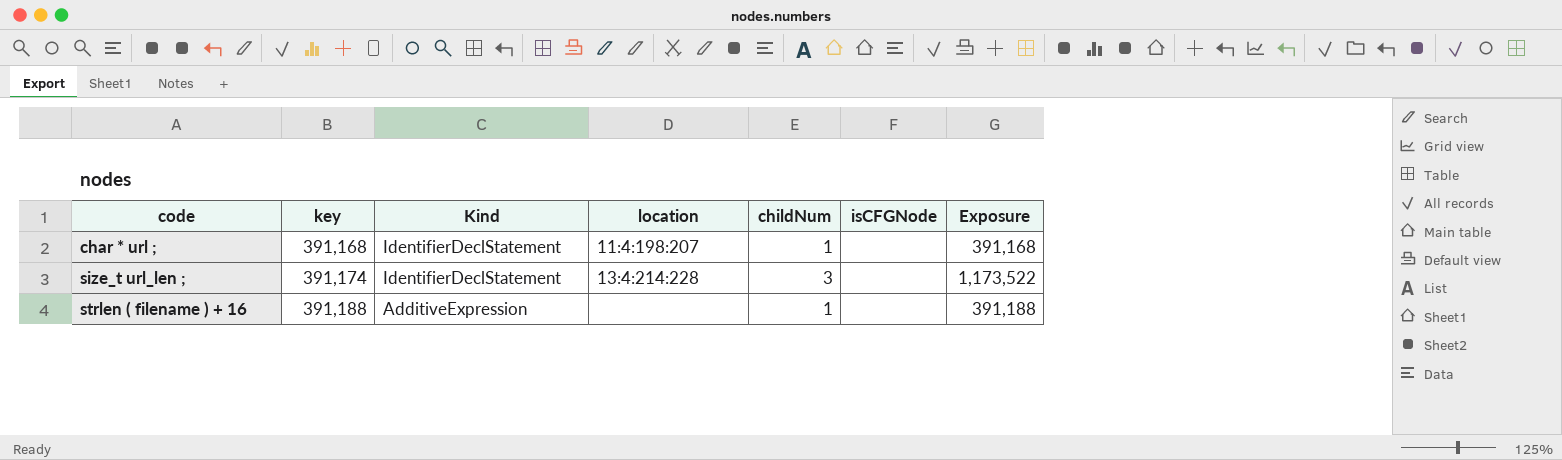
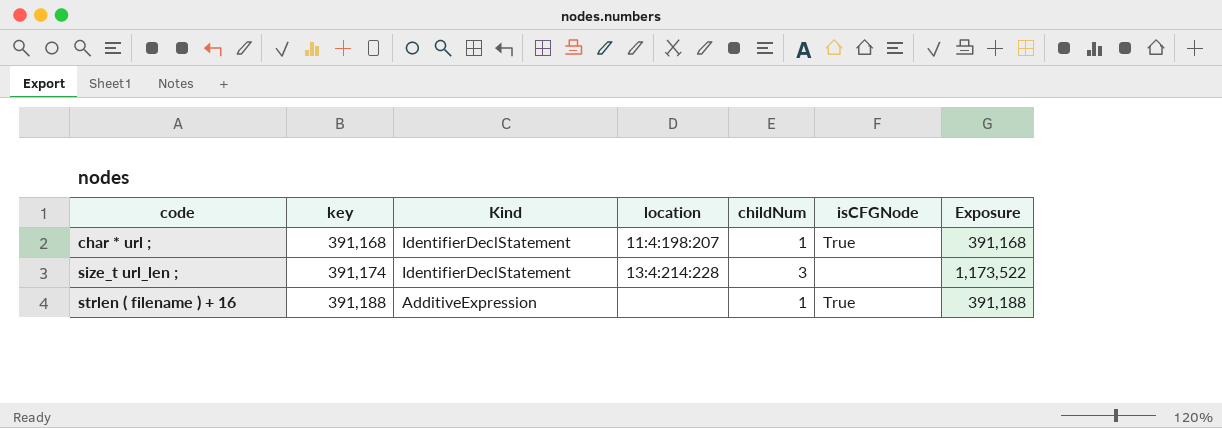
char * url ; | isCFGNode: none -> True
strlen ( filename ) + 16 | isCFGNode: none -> True

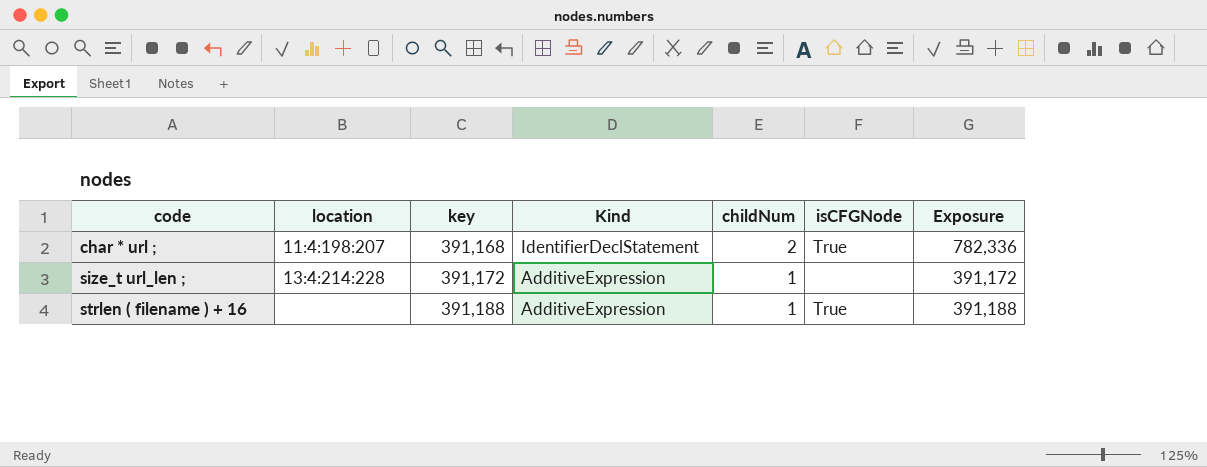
column location | position: 4 -> 2
char * url ; | childNum: 1 -> 2
char * url ; | Exposure: 391,168 -> 782,336
size_t url_len ; | key: 391,174 -> 391,172
size_t url_len ; | Kind: IdentifierDeclStatement -> AdditiveExpression
size_t url_len ; | childNum: 3 -> 1
size_t url_len ; | Exposure: 1,173,522 -> 391,172

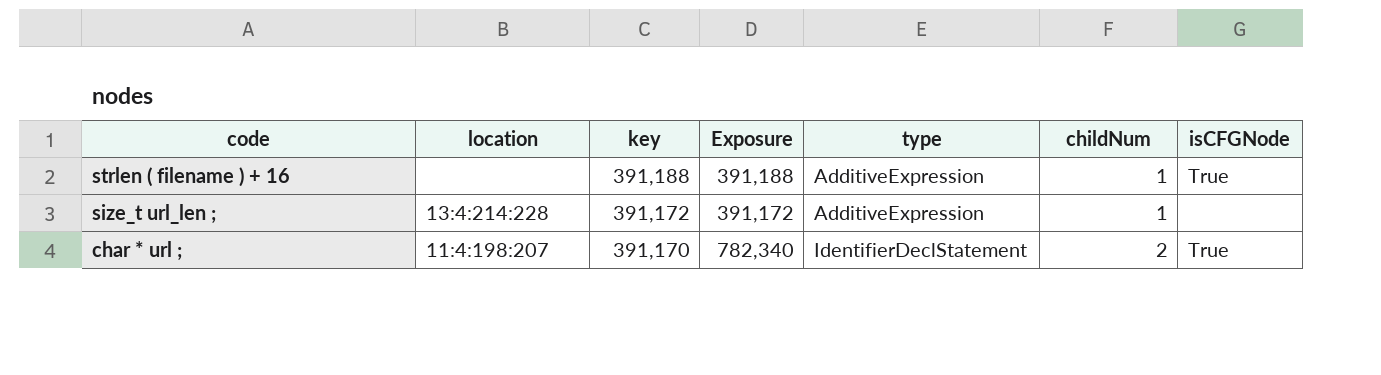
row order: code ascending -> code descending
column Exposure | position: 7 -> 4
column name: Kind -> type
char * url ; | key: 391,168 -> 391,170
char * url ; | Exposure: 782,336 -> 782,340

